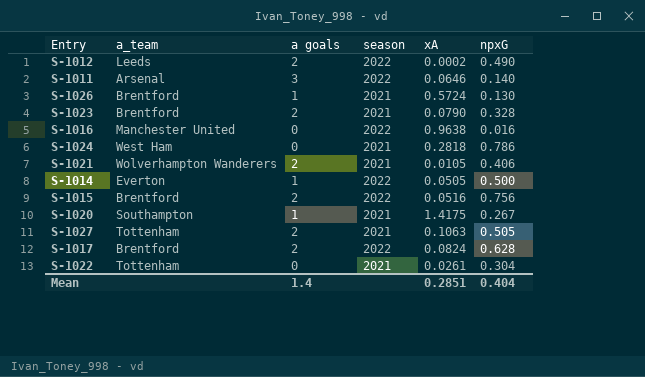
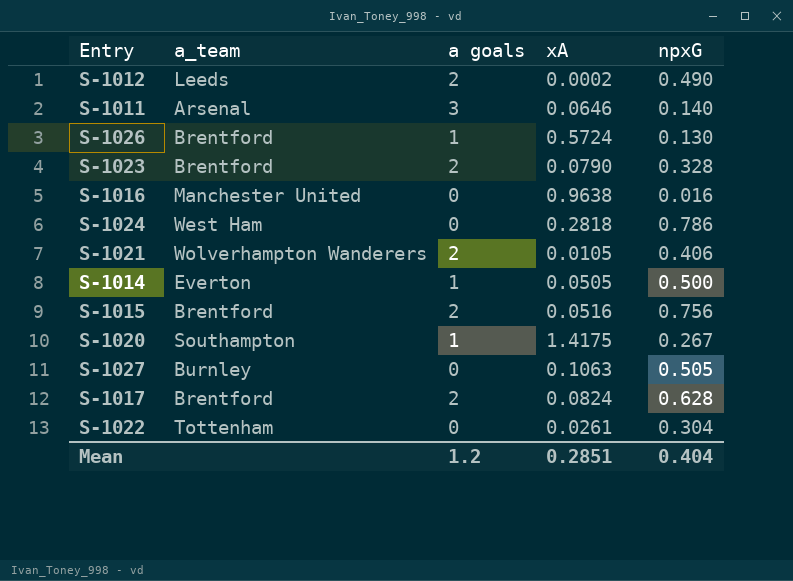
column season | position: 4 -> none
S-1027 | a_team: Tottenham -> Burnley
S-1027 | a goals: 2 -> 0
Mean | a goals: 1.4 -> 1.2

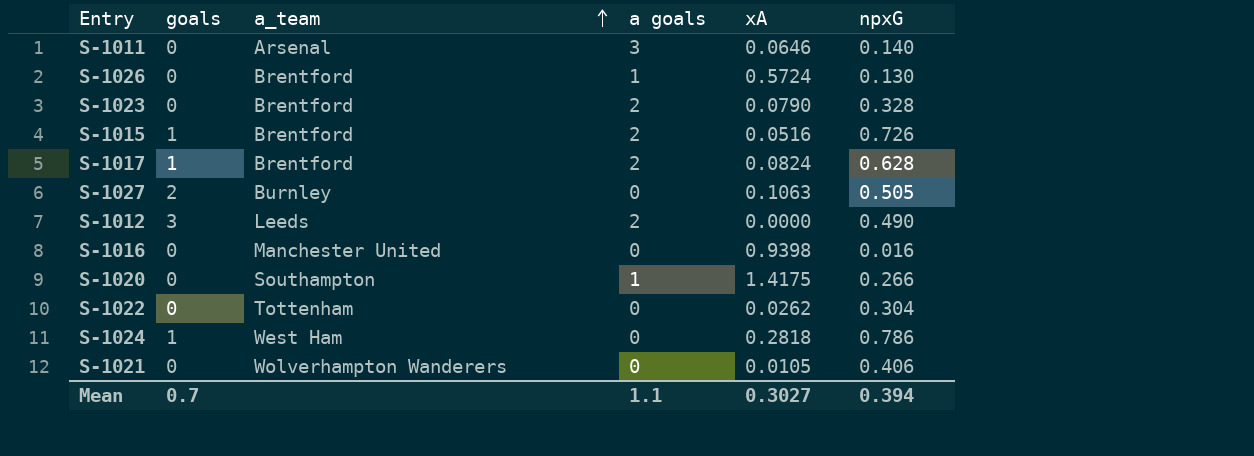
row order: none -> a_team ascending
column goals | position: none -> 2
row S-1014: Everton | 1 | 0.0505 | 0.500 -> none
S-1015 | npxG: 0.756 -> 0.726
S-1012 | xA: 0.0002 -> 0.0000
S-1016 | xA: 0.9638 -> 0.9398
S-1020 | npxG: 0.267 -> 0.266
S-1022 | xA: 0.0261 -> 0.0262
S-1021 | a goals: 2 -> 0
Mean | a goals: 1.2 -> 1.1
Mean | xA: 0.2851 -> 0.3027
Mean | npxG: 0.404 -> 0.394

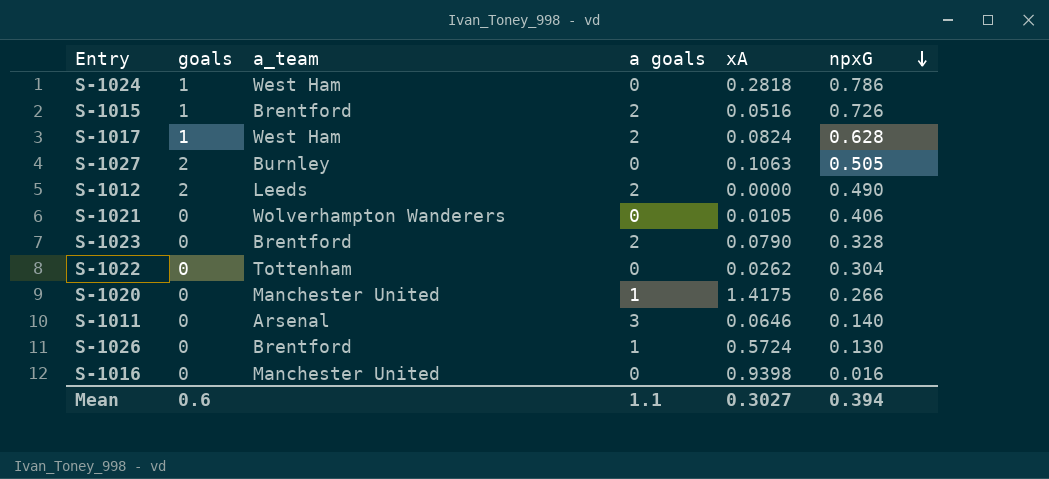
row order: a_team ascending -> npxG descending
S-1017 | a_team: Brentford -> West Ham
S-1012 | goals: 3 -> 2
S-1020 | a_team: Southampton -> Manchester United
Mean | goals: 0.7 -> 0.6

